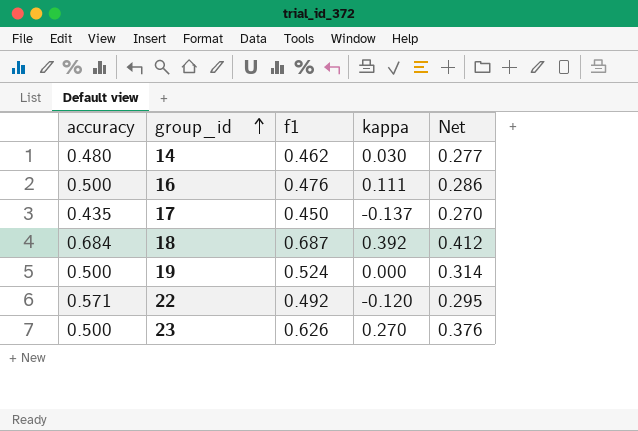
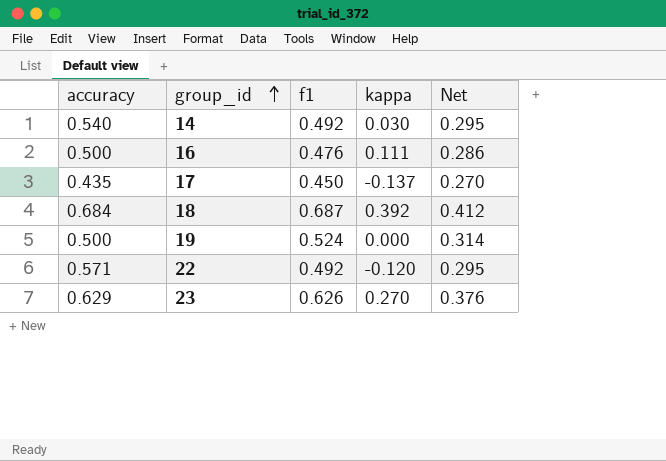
14 | accuracy: 0.480 -> 0.540
14 | f1: 0.462 -> 0.492
14 | Net: 0.277 -> 0.295
23 | accuracy: 0.500 -> 0.629

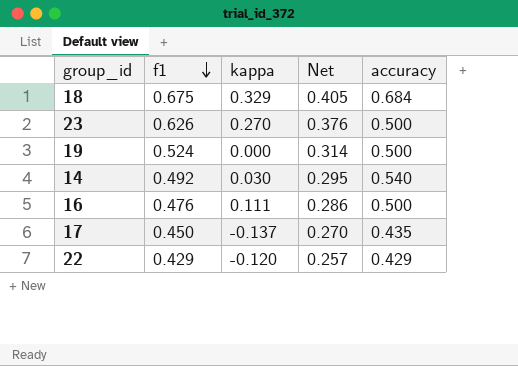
row order: group_id ascending -> f1 descending
column accuracy | position: 1 -> 5
18 | f1: 0.687 -> 0.675
18 | kappa: 0.392 -> 0.329
18 | Net: 0.412 -> 0.405
23 | accuracy: 0.629 -> 0.500
22 | f1: 0.492 -> 0.429
22 | Net: 0.295 -> 0.257
22 | accuracy: 0.571 -> 0.429

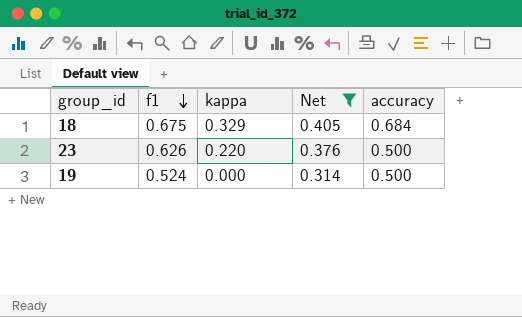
filter: none -> Net >= 0.314
23 | kappa: 0.270 -> 0.220

